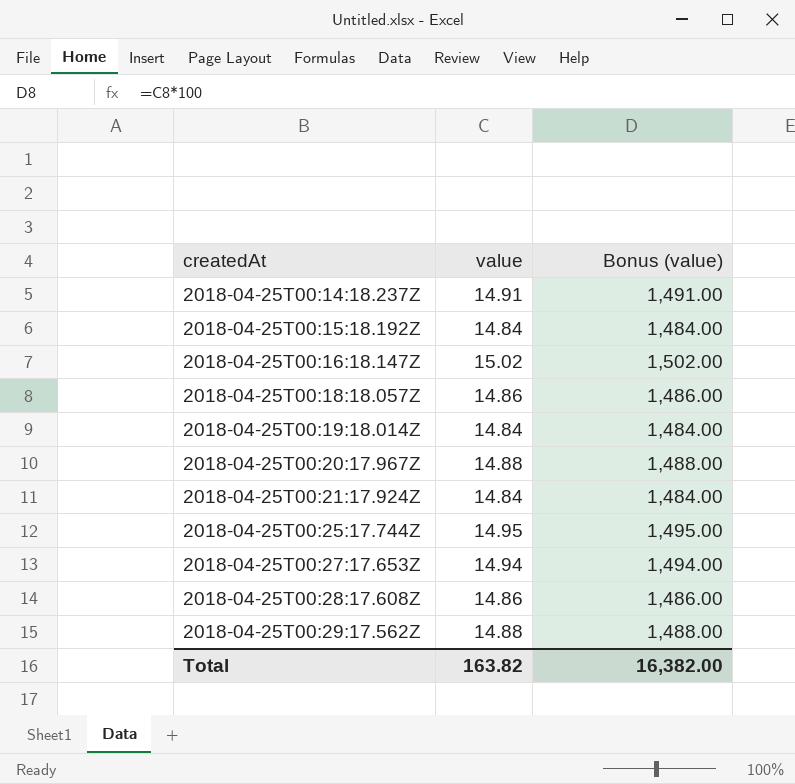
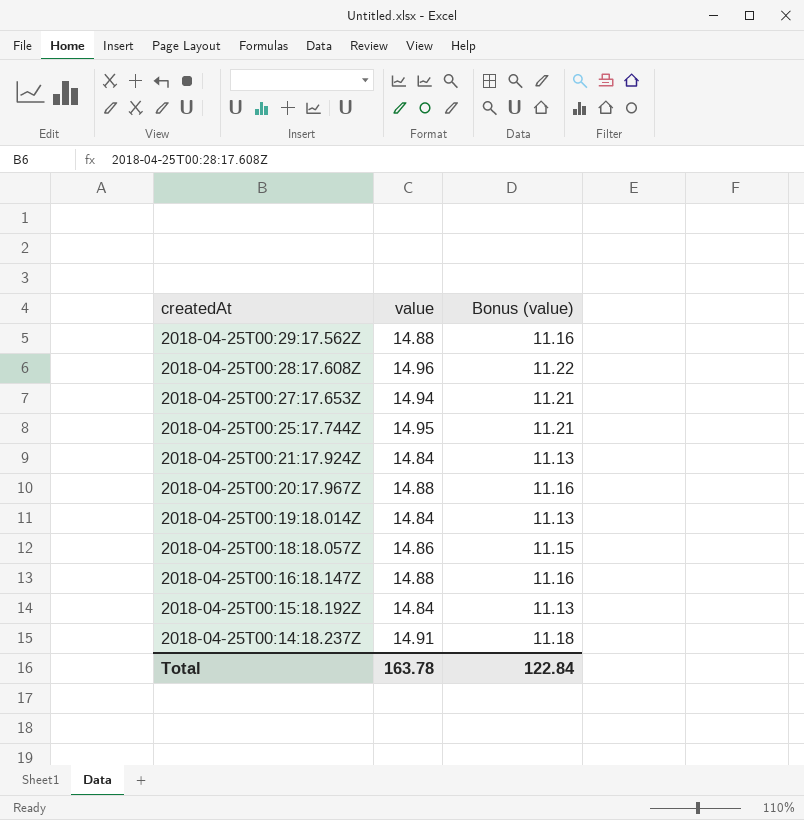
row order: createdAt ascending -> createdAt descending
column Bonus (value) | formula: [value] * 100 -> [value] * 0.75
2018-04-25T00:28:17.608Z | value: 14.86 -> 14.96
2018-04-25T00:16:18.147Z | value: 15.02 -> 14.88
Total | value: 163.82 -> 163.78
Total | Bonus (value): 16,382.00 -> 122.84

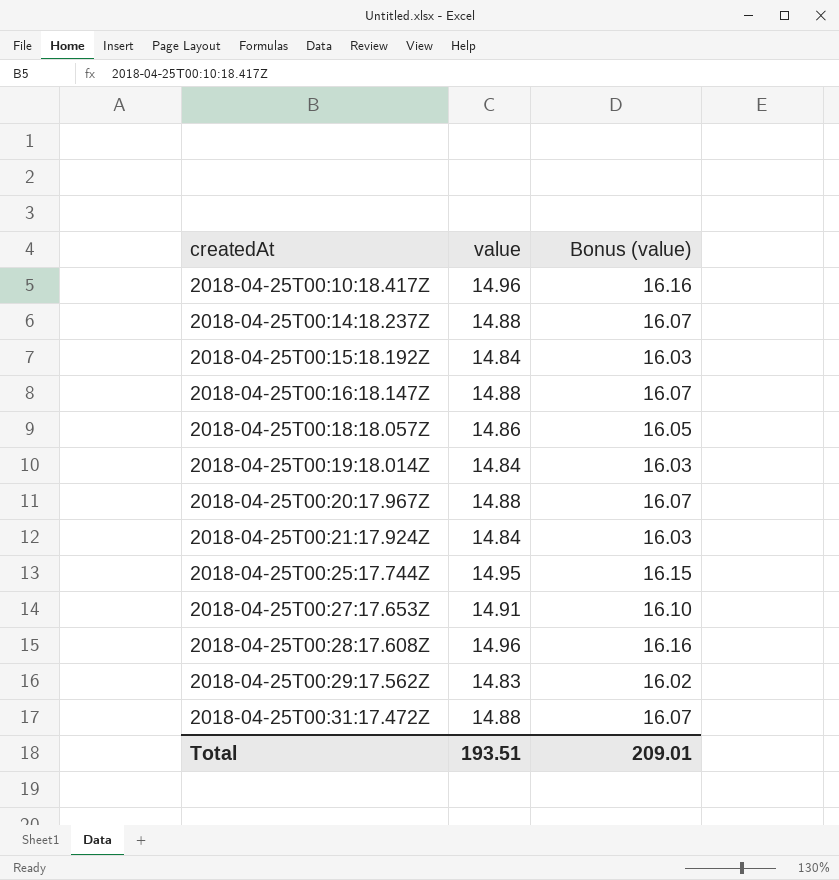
row order: createdAt descending -> createdAt ascending
column Bonus (value) | formula: [value] * 0.75 -> [value] * 1.08
row 2018-04-25T00:10:18.417Z: none -> 14.96 | 16.16
2018-04-25T00:14:18.237Z | value: 14.91 -> 14.88
2018-04-25T00:27:17.653Z | value: 14.94 -> 14.91
2018-04-25T00:29:17.562Z | value: 14.88 -> 14.83
row 2018-04-25T00:31:17.472Z: none -> 14.88 | 16.07
Total | value: 163.78 -> 193.51
Total | Bonus (value): 122.84 -> 209.01

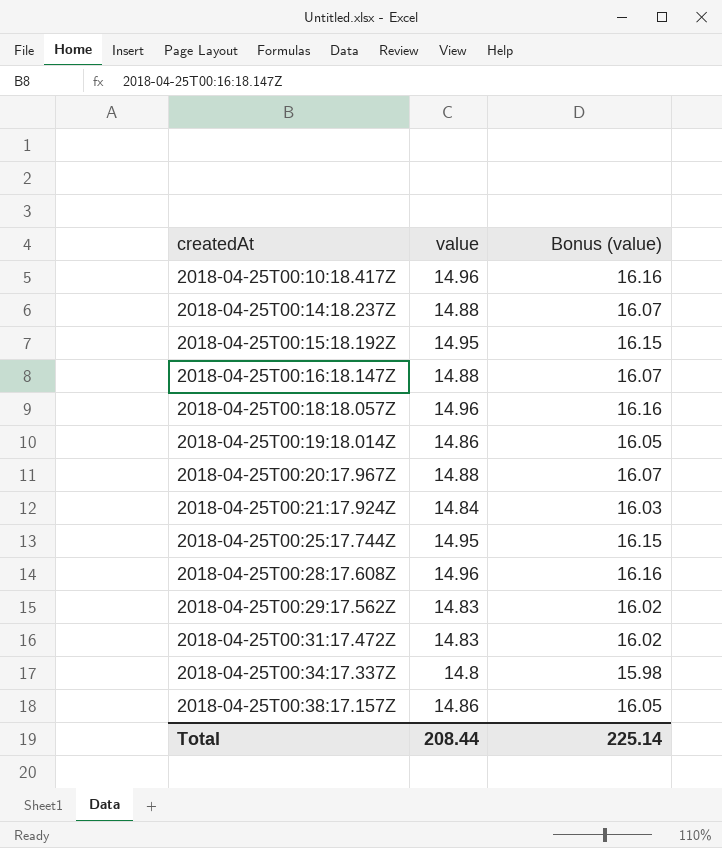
row 2018-04-25T00:27:17.653Z: 14.91 | 16.10 -> none
2018-04-25T00:15:18.192Z | value: 14.84 -> 14.95
2018-04-25T00:15:18.192Z | Bonus (value): 16.03 -> 16.15
2018-04-25T00:18:18.057Z | value: 14.86 -> 14.96
2018-04-25T00:18:18.057Z | Bonus (value): 16.05 -> 16.16
2018-04-25T00:19:18.014Z | value: 14.84 -> 14.86
2018-04-25T00:19:18.014Z | Bonus (value): 16.03 -> 16.05
2018-04-25T00:31:17.472Z | value: 14.88 -> 14.83
2018-04-25T00:31:17.472Z | Bonus (value): 16.07 -> 16.02
row 2018-04-25T00:34:17.337Z: none -> 14.8 | 15.98
row 2018-04-25T00:38:17.157Z: none -> 14.86 | 16.05
Total | value: 193.51 -> 208.44
Total | Bonus (value): 209.01 -> 225.14

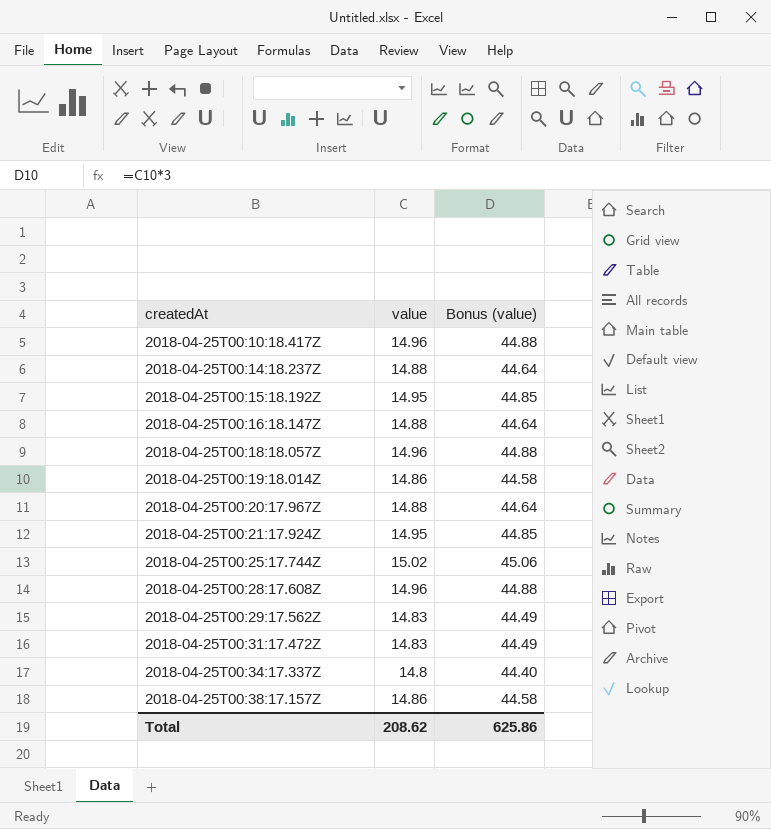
column Bonus (value) | formula: [value] * 1.08 -> [value] * 3
2018-04-25T00:21:17.924Z | value: 14.84 -> 14.95
2018-04-25T00:25:17.744Z | value: 14.95 -> 15.02
Total | value: 208.44 -> 208.62
Total | Bonus (value): 225.14 -> 625.86

